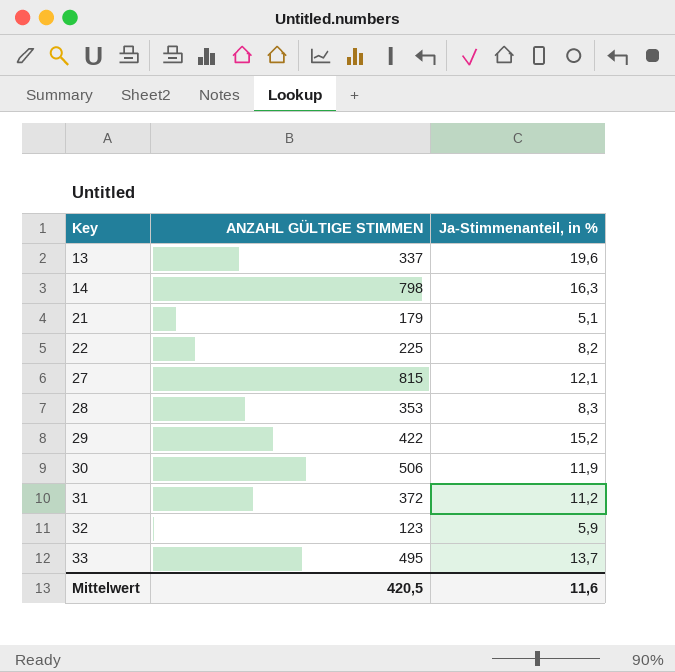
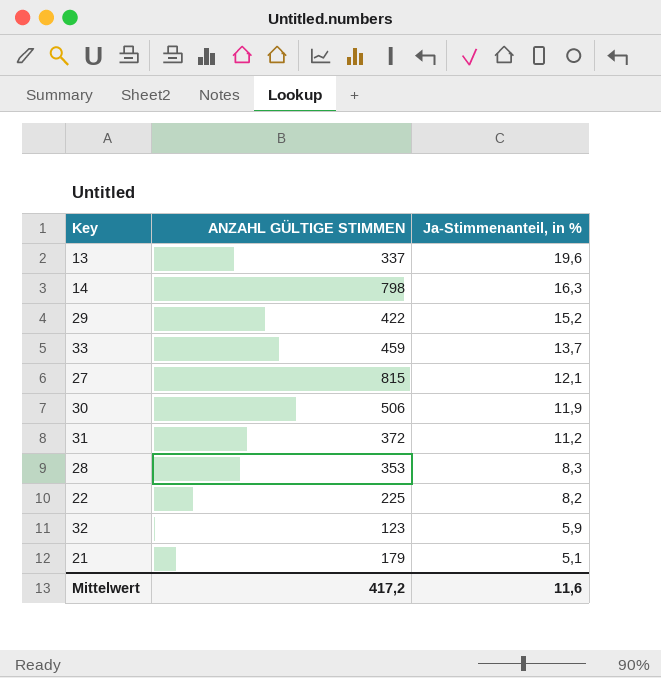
row order: Key ascending -> Ja-Stimmenanteil, in % descending
33 | ANZAHL GÜLTIGE STIMMEN: 495 -> 459
Mittelwert | ANZAHL GÜLTIGE STIMMEN: 420,5 -> 417,2

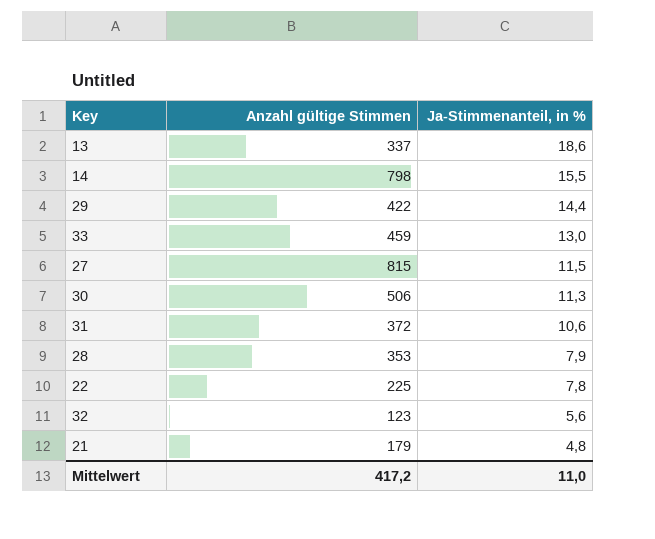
column name: ANZAHL GÜLTIGE STIMMEN -> Anzahl gültige Stimmen
13 | Ja-Stimmenanteil, in %: 19,6 -> 18,6
14 | Ja-Stimmenanteil, in %: 16,3 -> 15,5
29 | Ja-Stimmenanteil, in %: 15,2 -> 14,4
33 | Ja-Stimmenanteil, in %: 13,7 -> 13,0
27 | Ja-Stimmenanteil, in %: 12,1 -> 11,5
30 | Ja-Stimmenanteil, in %: 11,9 -> 11,3
31 | Ja-Stimmenanteil, in %: 11,2 -> 10,6
28 | Ja-Stimmenanteil, in %: 8,3 -> 7,9
22 | Ja-Stimmenanteil, in %: 8,2 -> 7,8
32 | Ja-Stimmenanteil, in %: 5,9 -> 5,6
21 | Ja-Stimmenanteil, in %: 5,1 -> 4,8
Mittelwert | Ja-Stimmenanteil, in %: 11,6 -> 11,0

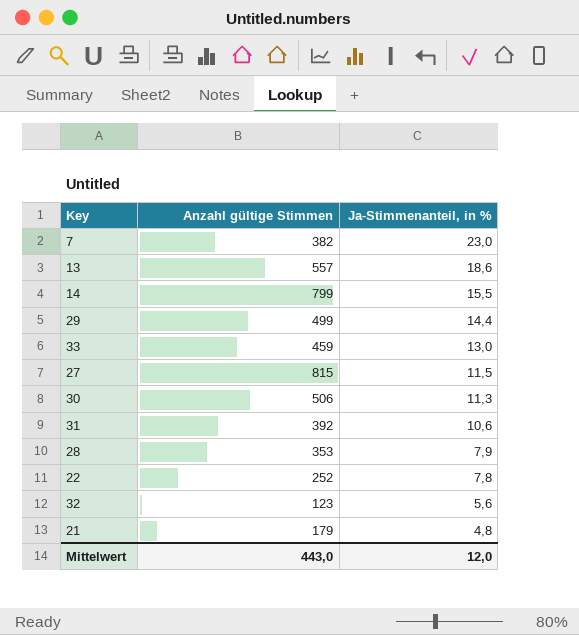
row 7: none -> 382 | 23,0
13 | Anzahl gültige Stimmen: 337 -> 557
14 | Anzahl gültige Stimmen: 798 -> 799
29 | Anzahl gültige Stimmen: 422 -> 499
31 | Anzahl gültige Stimmen: 372 -> 392
22 | Anzahl gültige Stimmen: 225 -> 252
Mittelwert | Anzahl gültige Stimmen: 417,2 -> 443,0
Mittelwert | Ja-Stimmenanteil, in %: 11,0 -> 12,0

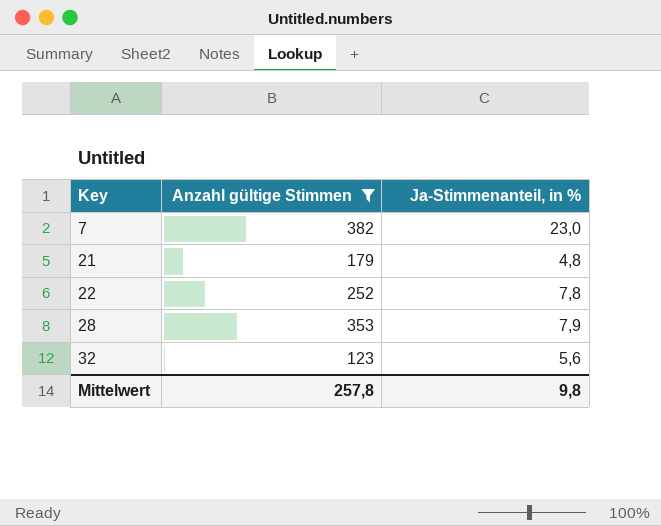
filter: none -> Anzahl gültige Stimmen <= 382
row order: Ja-Stimmenanteil, in % descending -> Key ascending
Mittelwert | Anzahl gültige Stimmen: 443,0 -> 257,8
Mittelwert | Ja-Stimmenanteil, in %: 12,0 -> 9,8

